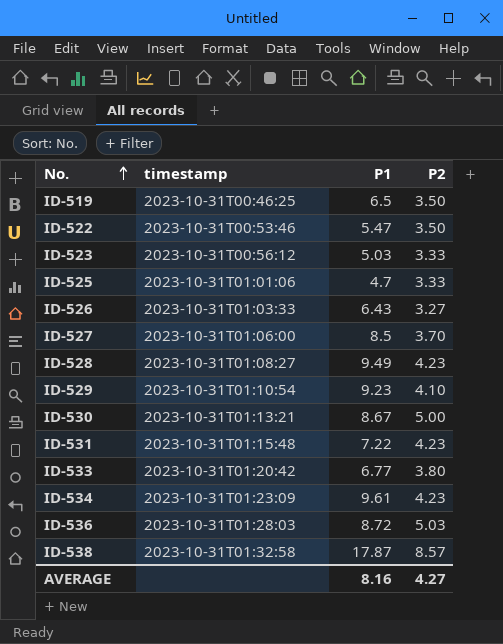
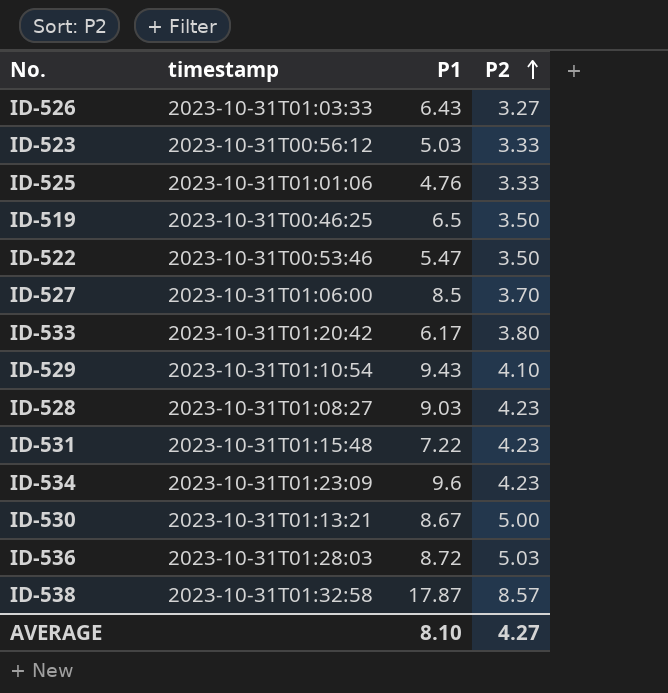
row order: No. ascending -> P2 ascending
ID-525 | P1: 4.7 -> 4.76
ID-533 | P1: 6.77 -> 6.17
ID-529 | P1: 9.23 -> 9.43
ID-528 | P1: 9.49 -> 9.03
ID-534 | P1: 9.61 -> 9.6
AVERAGE | P1: 8.16 -> 8.10

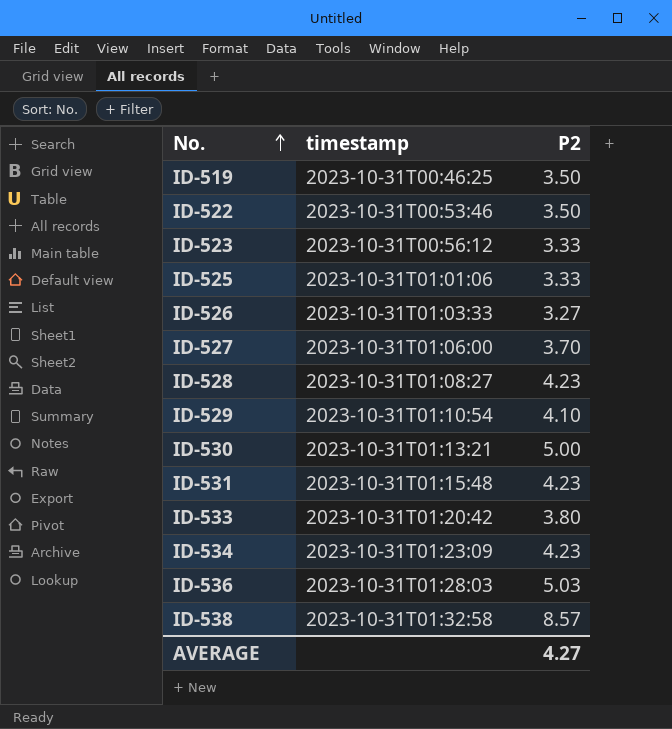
row order: P2 ascending -> No. ascending
column P1 | position: 3 -> none

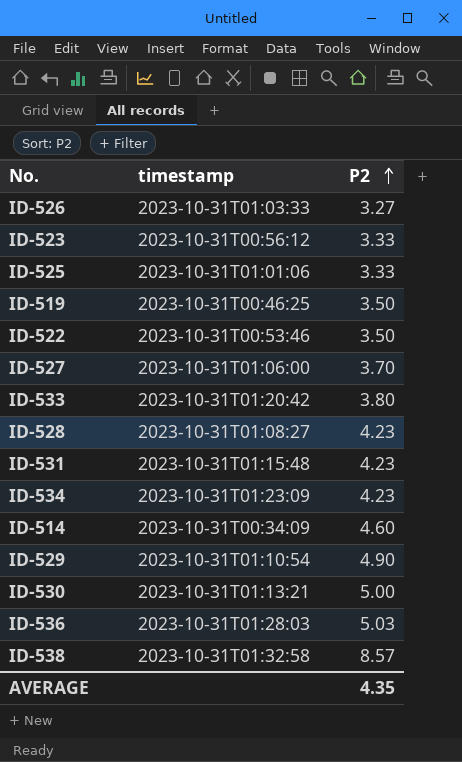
row order: No. ascending -> P2 ascending
row ID-514: none -> 2023-10-31T00:34:09 | 4.60
ID-529 | P2: 4.10 -> 4.90
AVERAGE | P2: 4.27 -> 4.35

